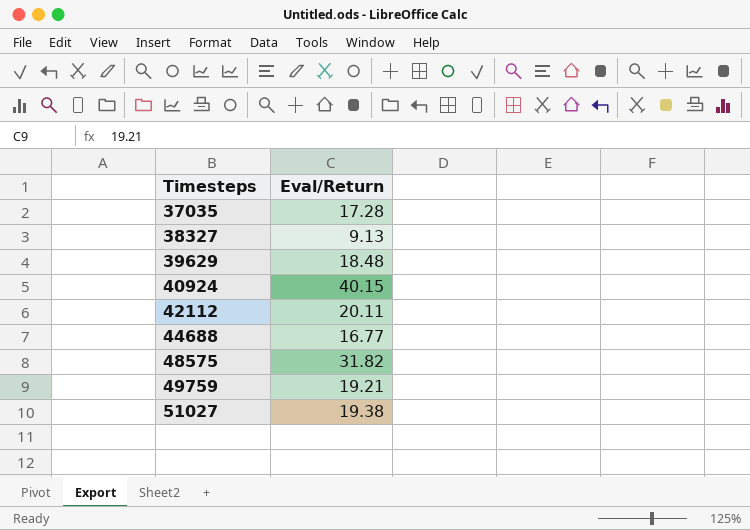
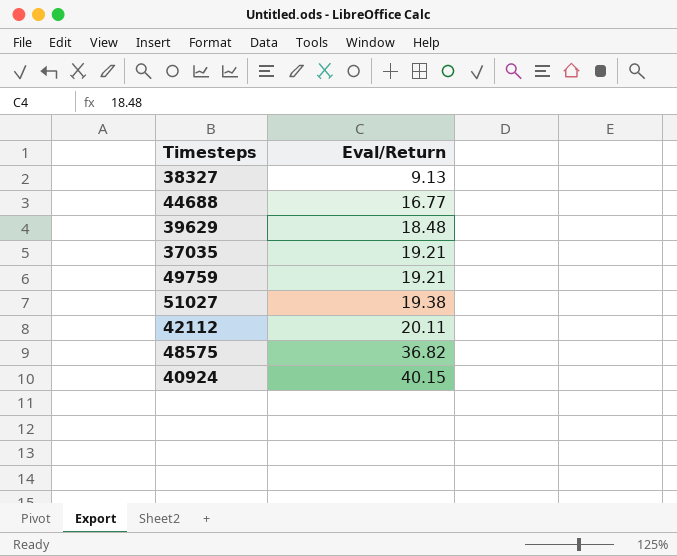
row order: Timesteps ascending -> Eval/Return ascending
37035 | Eval/Return: 17.28 -> 19.21
48575 | Eval/Return: 31.82 -> 36.82

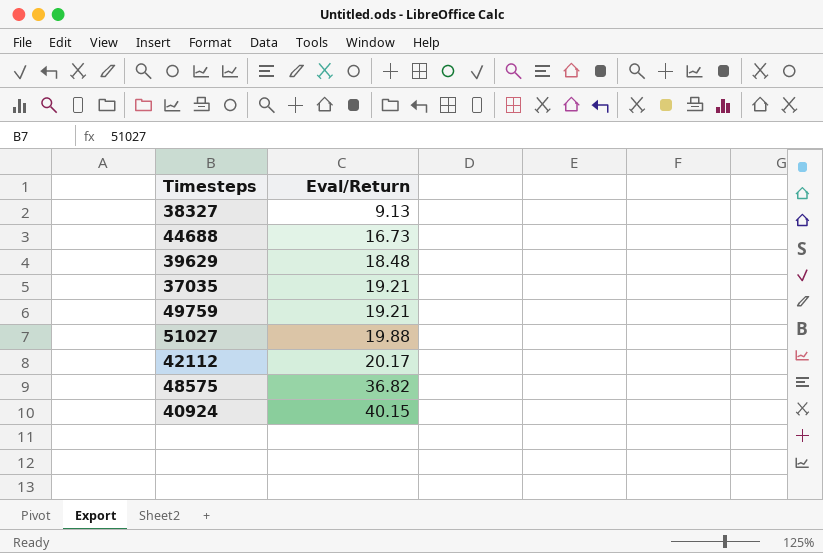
44688 | Eval/Return: 16.77 -> 16.73
51027 | Eval/Return: 19.38 -> 19.88
42112 | Eval/Return: 20.11 -> 20.17

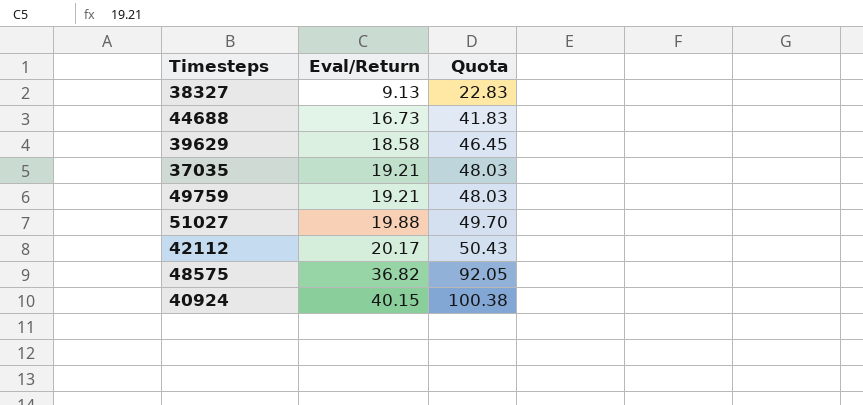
column Quota | formula: none -> [Eval/Return] * 2.5
39629 | Eval/Return: 18.48 -> 18.58

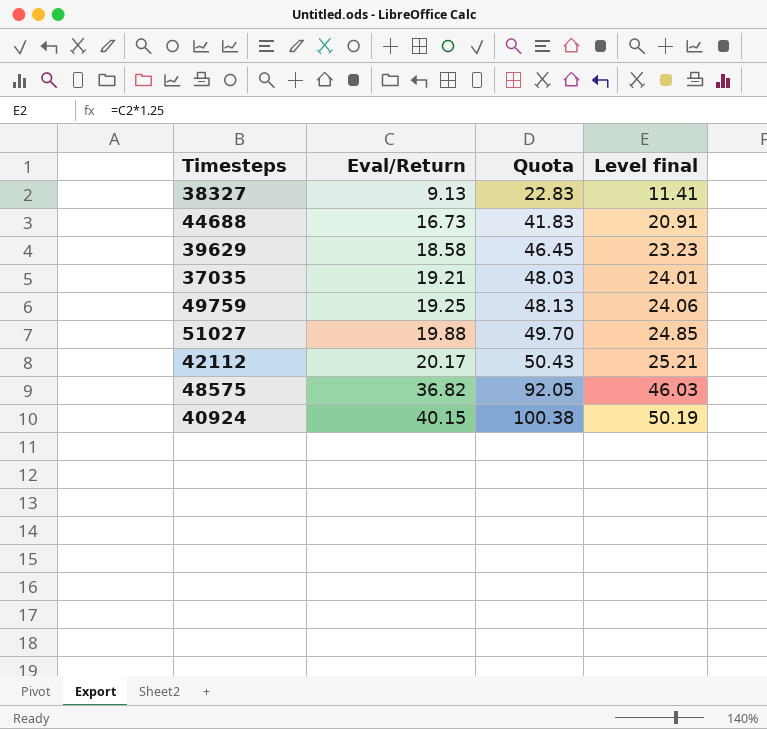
column Level final | formula: none -> [Eval/Return] * 1.25
49759 | Eval/Return: 19.21 -> 19.25
49759 | Quota: 48.03 -> 48.13

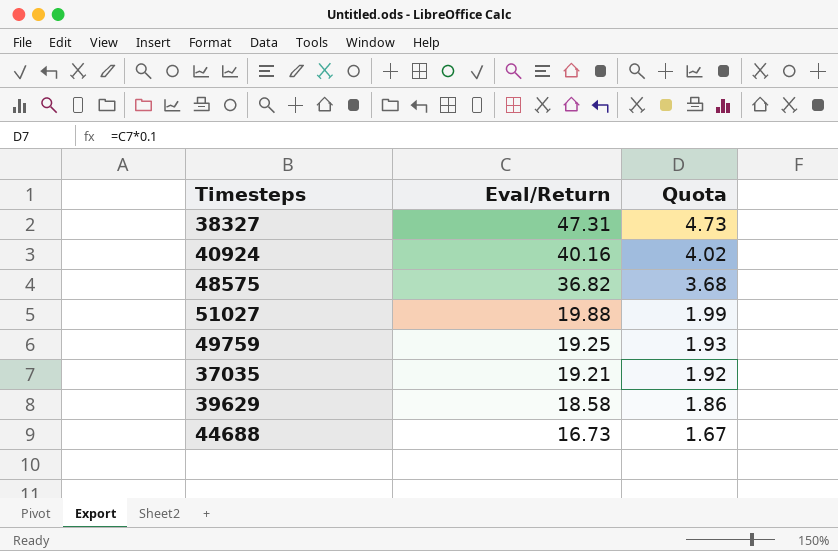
row order: Eval/Return ascending -> Eval/Return descending
column Level final | formula: [Eval/Return] * 1.25 -> none
column Quota | formula: [Eval/Return] * 2.5 -> [Eval/Return] * 0.1
row 42112: 20.17 | 50.43 | 25.21 -> none
38327 | Eval/Return: 9.13 -> 47.31
40924 | Eval/Return: 40.15 -> 40.16

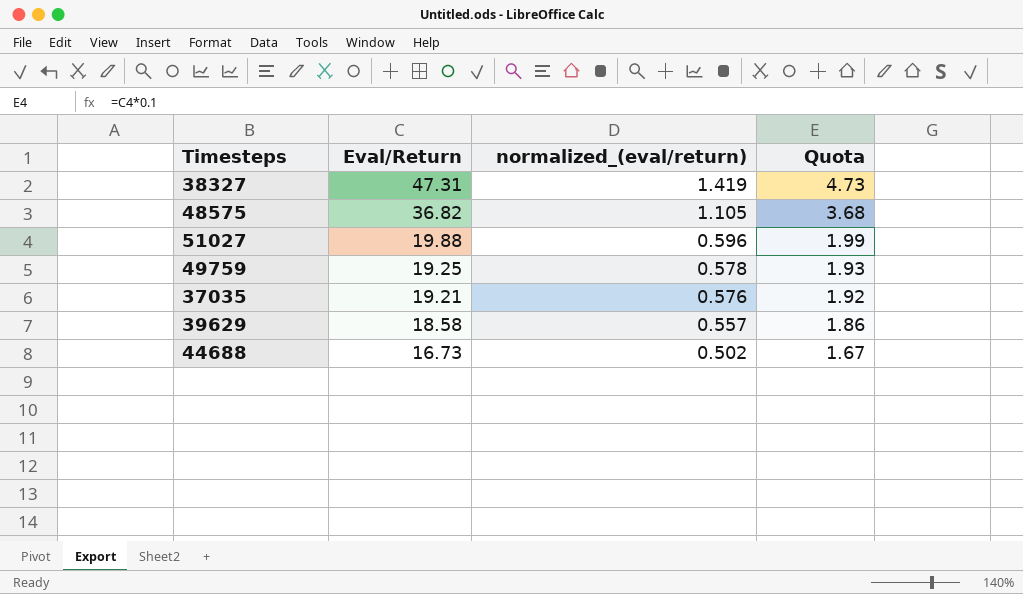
column normalized_(eval/return) | formula: none -> [Eval/Return] * 0.03
row 40924: 40.16 | 4.02 -> none

